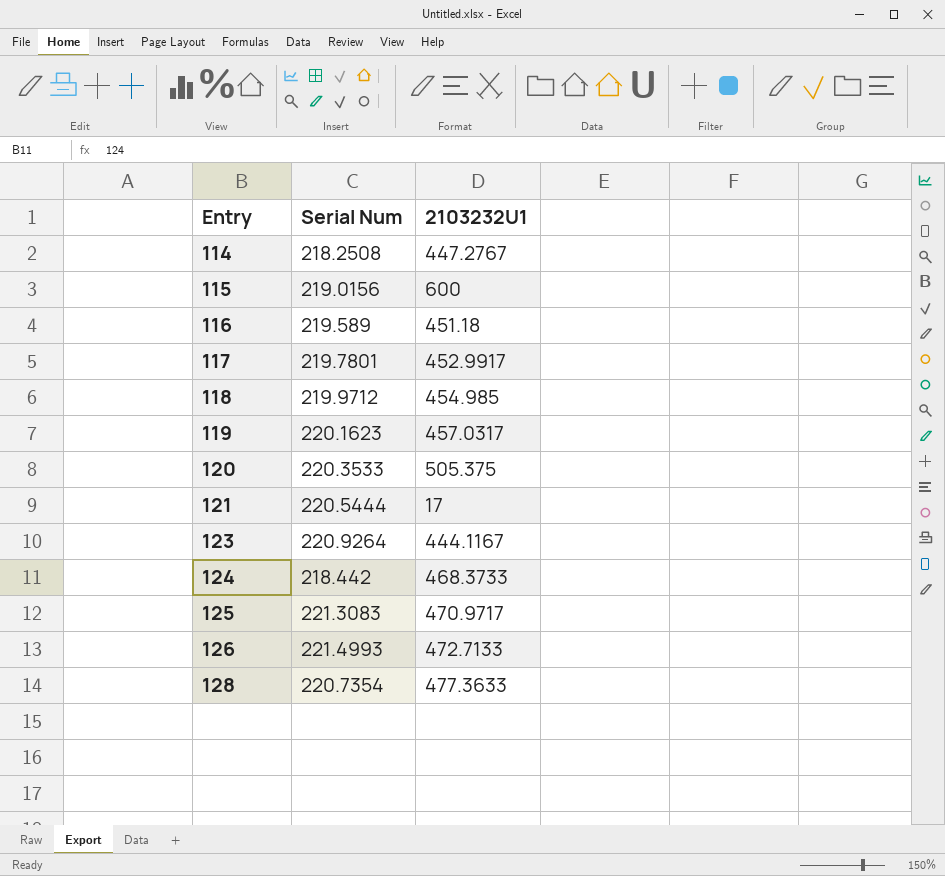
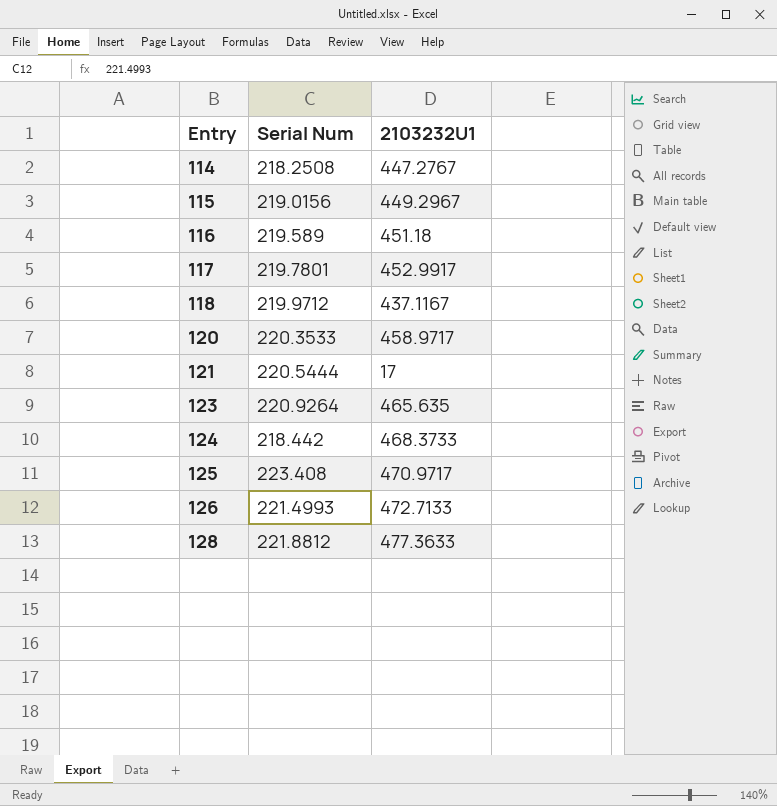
row 119: 220.1623 | 457.0317 -> none
115 | 2103232U1: 600 -> 449.2967
118 | 2103232U1: 454.985 -> 437.1167
120 | 2103232U1: 505.375 -> 458.9717
123 | 2103232U1: 444.1167 -> 465.635
125 | Serial Num: 221.3083 -> 223.408
128 | Serial Num: 220.7354 -> 221.8812

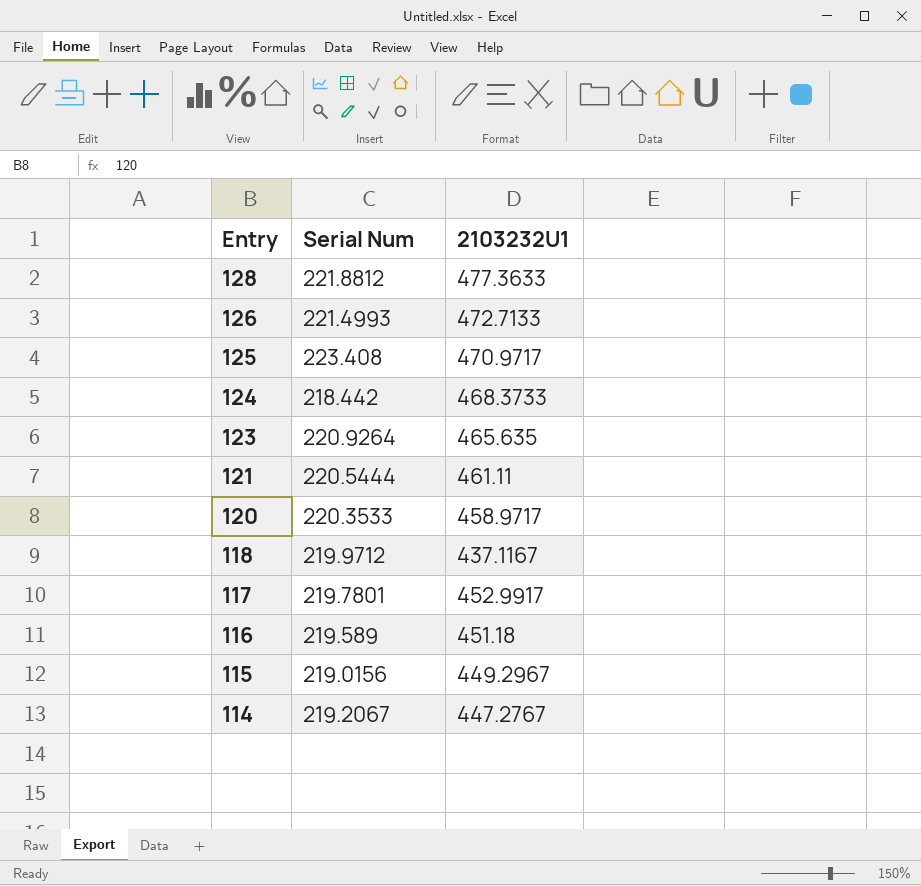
row order: Entry ascending -> Entry descending
121 | 2103232U1: 17 -> 461.11
114 | Serial Num: 218.2508 -> 219.2067

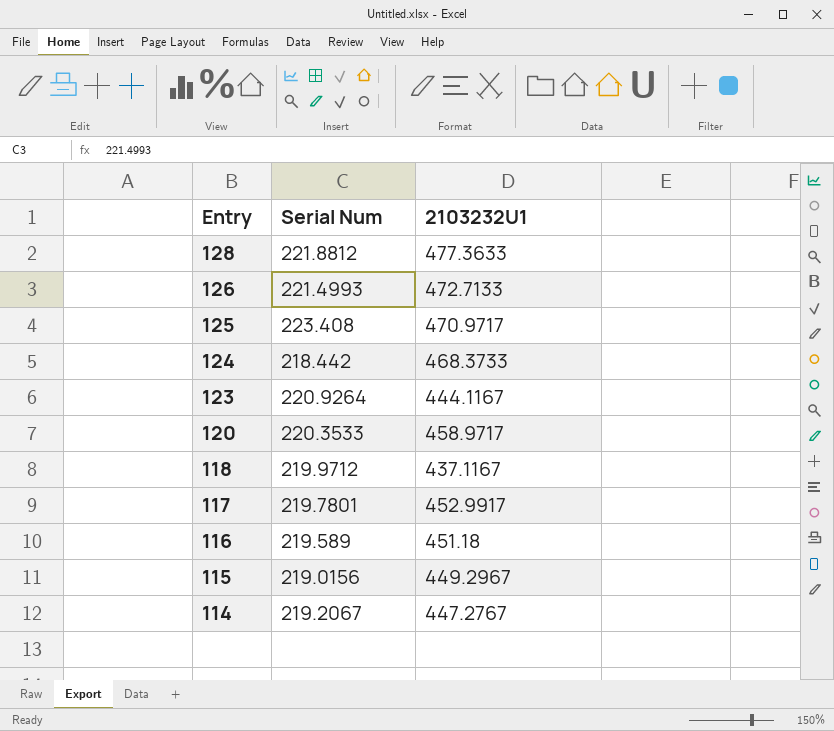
row 121: 220.5444 | 461.11 -> none
123 | 2103232U1: 465.635 -> 444.1167

